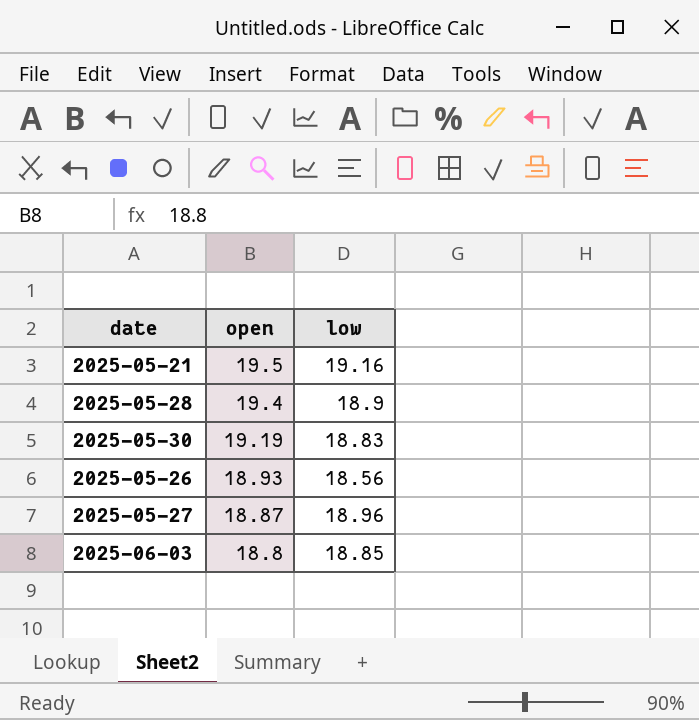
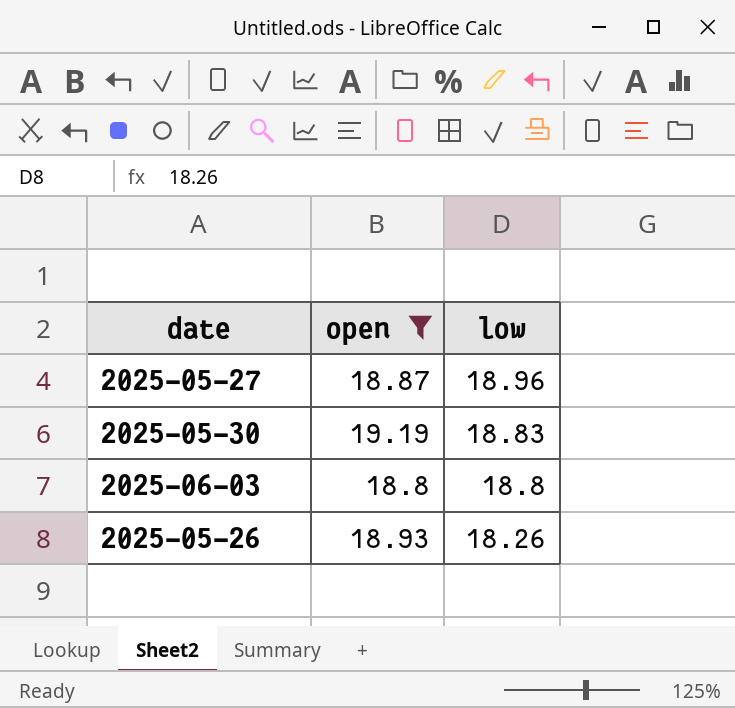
filter: none -> open <= 19.19
row order: open descending -> low descending
2025-06-03 | low: 18.85 -> 18.8
2025-05-26 | low: 18.56 -> 18.26

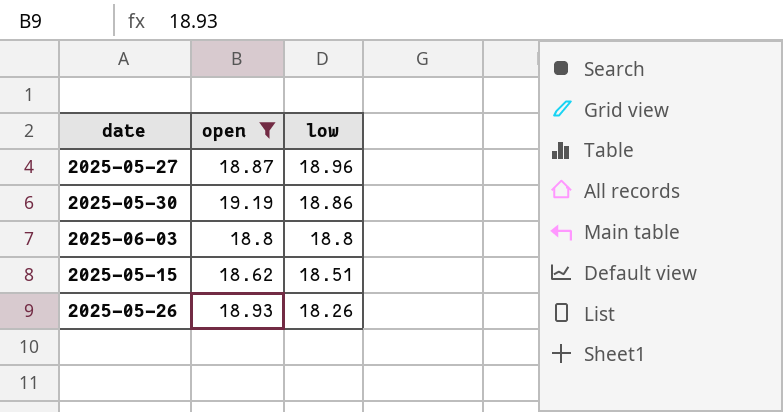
2025-05-30 | low: 18.83 -> 18.86
row 2025-05-15: none -> 18.62 | 18.51

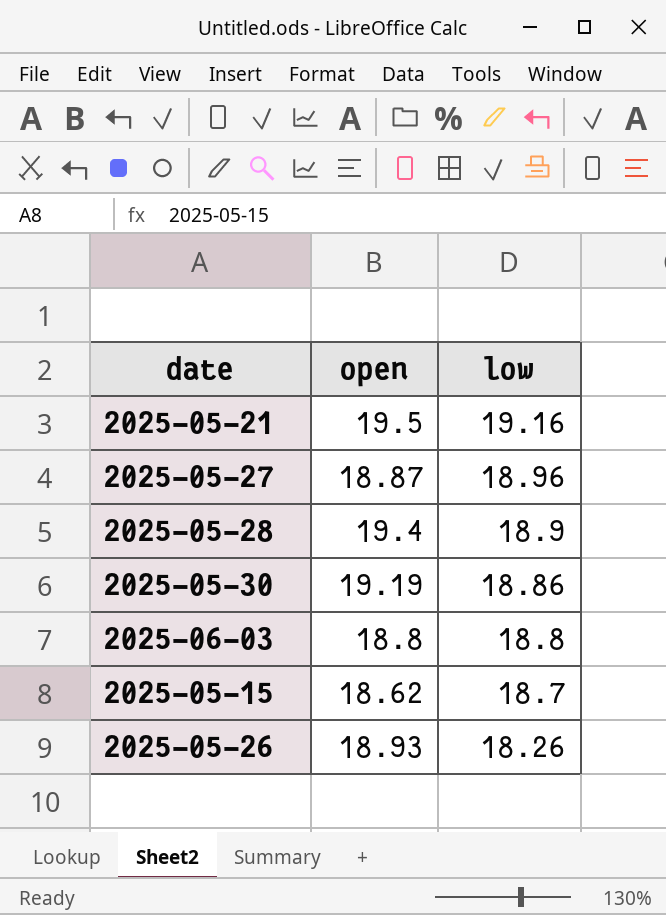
filter: open <= 19.19 -> none
2025-05-15 | low: 18.51 -> 18.7

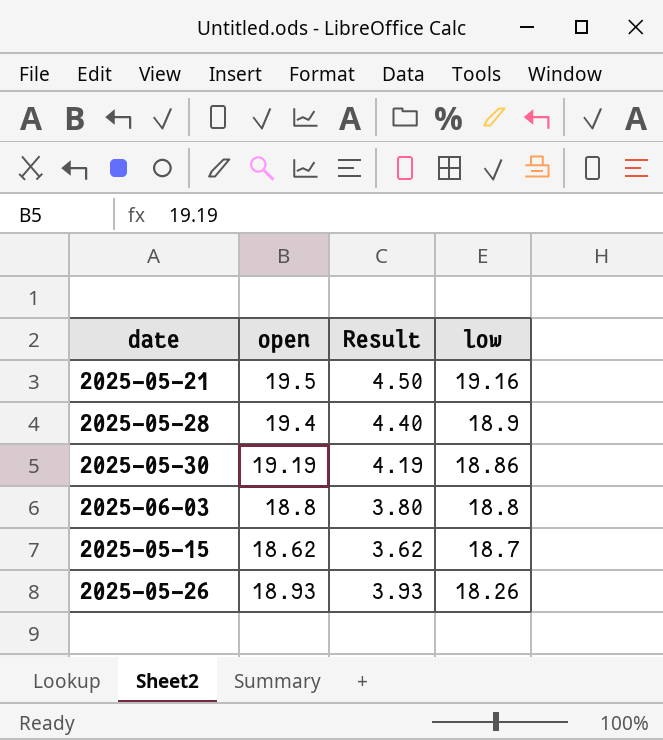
column Result | formula: none -> [open] - 15
row 2025-05-27: 18.87 | 18.96 -> none

